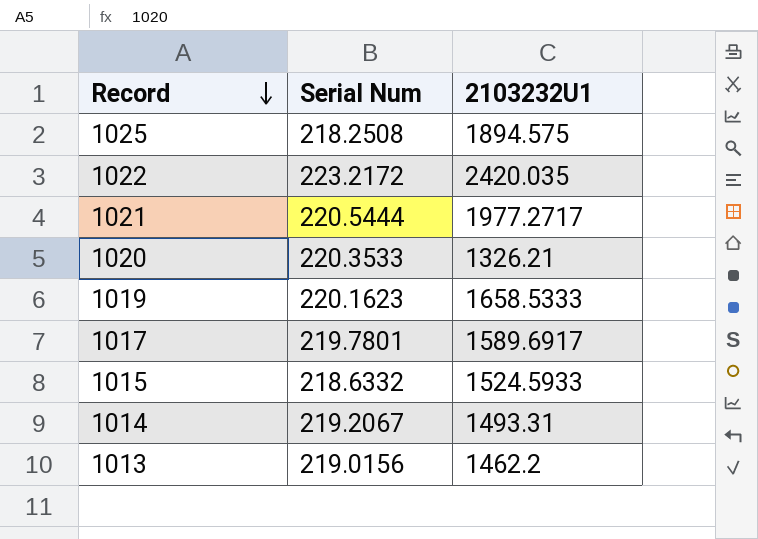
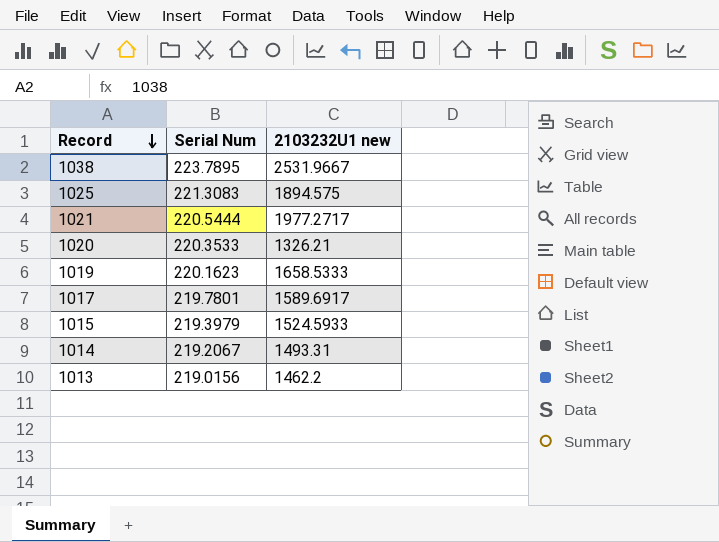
column name: 2103232U1 -> 2103232U1 new
row 1022: 223.2172 | 2420.035 -> none
row 1038: none -> 223.7895 | 2531.9667
1025 | Serial Num: 218.2508 -> 221.3083
1015 | Serial Num: 218.6332 -> 219.3979

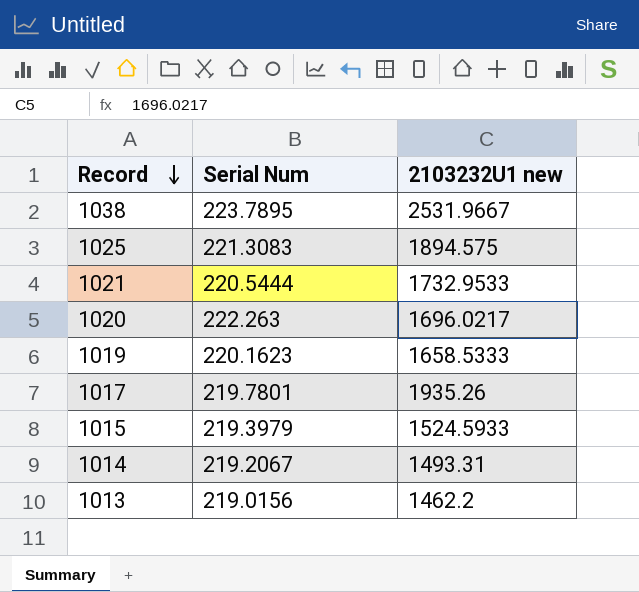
1021 | 2103232U1 new: 1977.2717 -> 1732.9533
1020 | Serial Num: 220.3533 -> 222.263
1020 | 2103232U1 new: 1326.21 -> 1696.0217
1017 | 2103232U1 new: 1589.6917 -> 1935.26

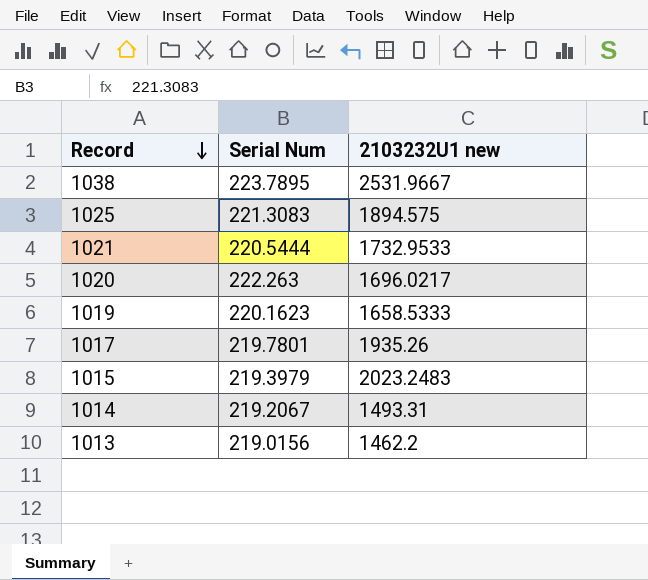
1015 | 2103232U1 new: 1524.5933 -> 2023.2483

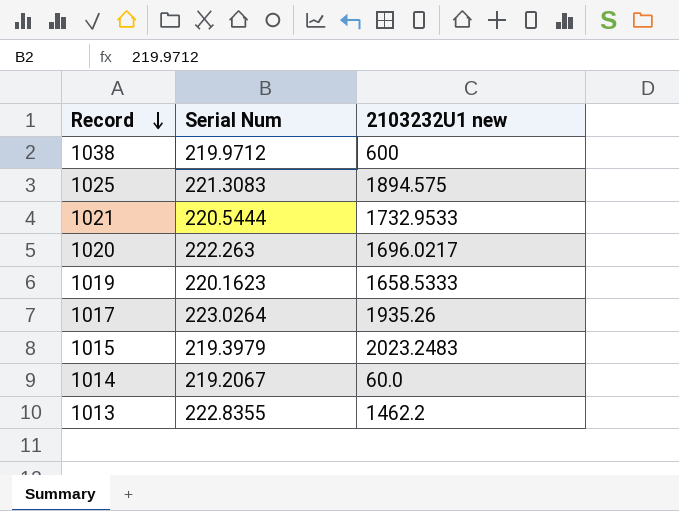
1038 | Serial Num: 223.7895 -> 219.9712
1038 | 2103232U1 new: 2531.9667 -> 600
1017 | Serial Num: 219.7801 -> 223.0264
1014 | 2103232U1 new: 1493.31 -> 60.0
1013 | Serial Num: 219.0156 -> 222.8355

